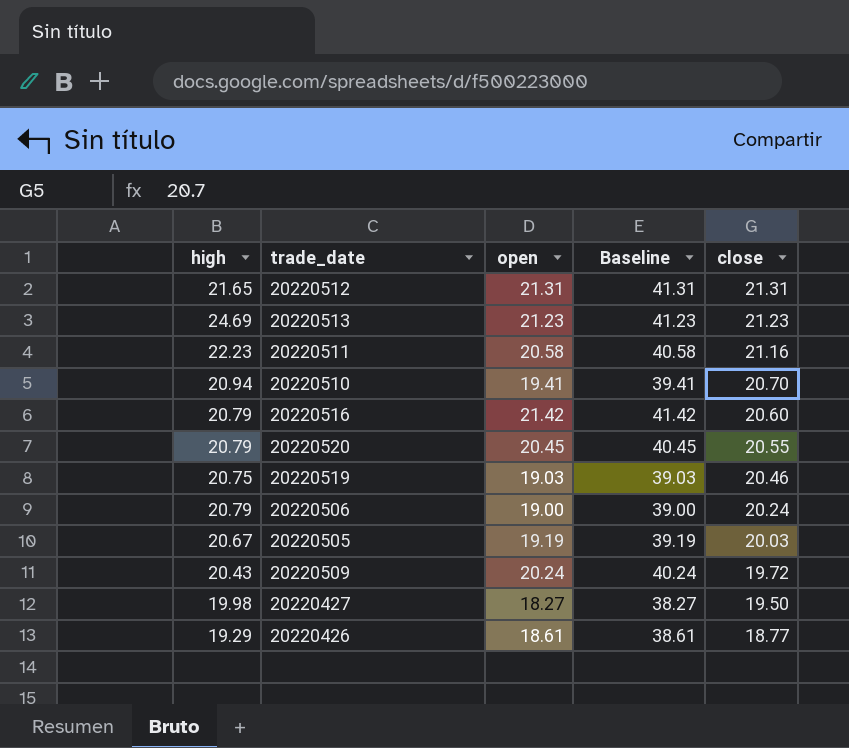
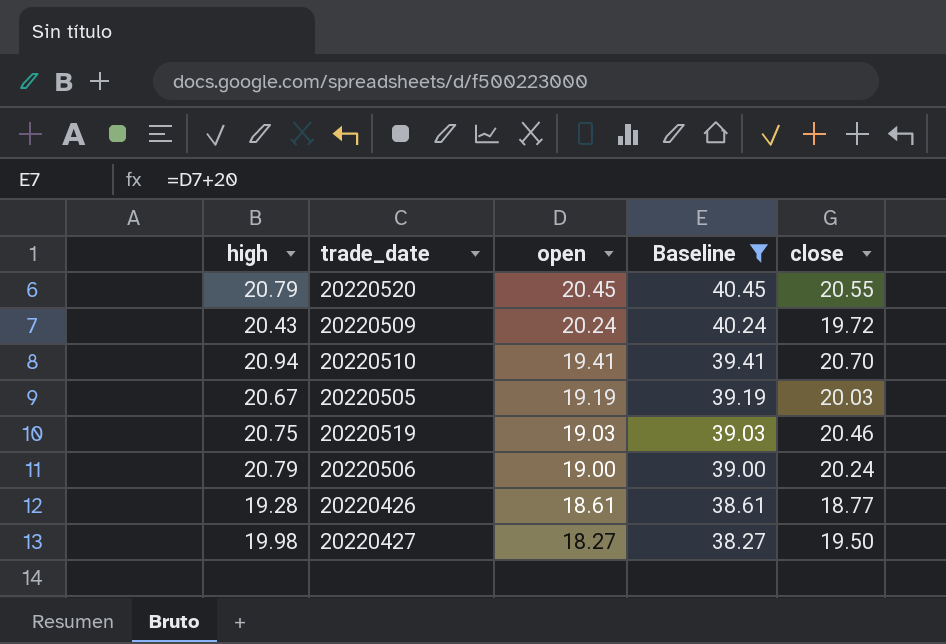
filter: none -> Baseline <= 40.45
row order: close descending -> open descending
20220426 | high: 19.29 -> 19.28

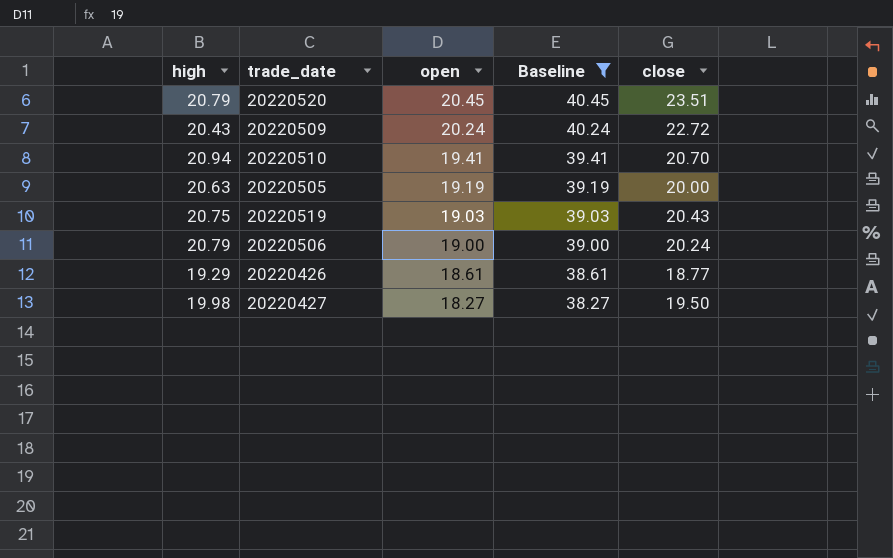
20220520 | close: 20.55 -> 23.51
20220509 | close: 19.72 -> 22.72
20220505 | high: 20.67 -> 20.63
20220505 | close: 20.03 -> 20.00
20220519 | close: 20.46 -> 20.43
20220426 | high: 19.28 -> 19.29

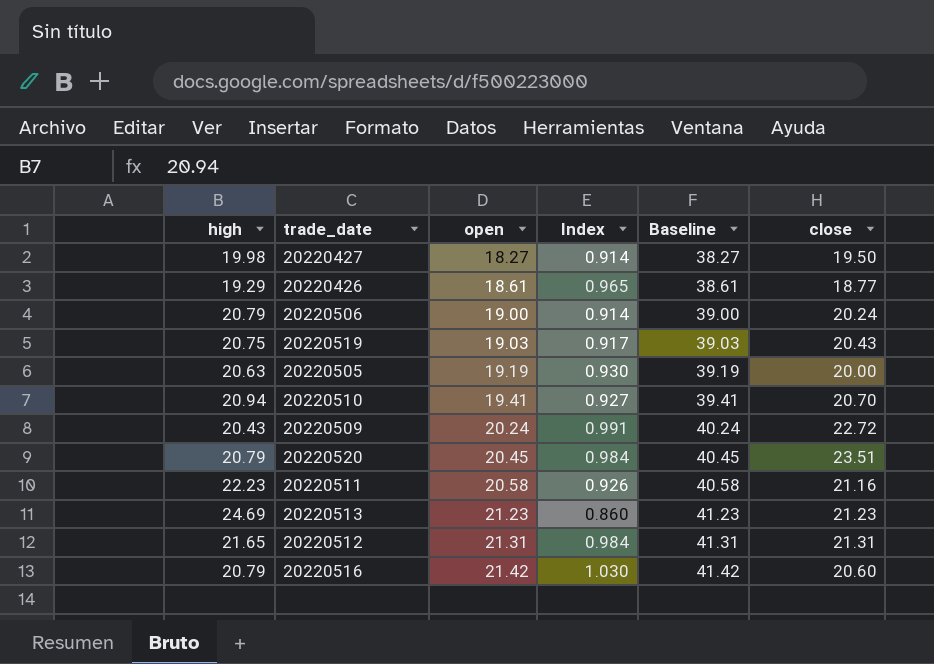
filter: Baseline <= 40.45 -> none
row order: open descending -> open ascending
column Index | formula: none -> [open] / [high]

